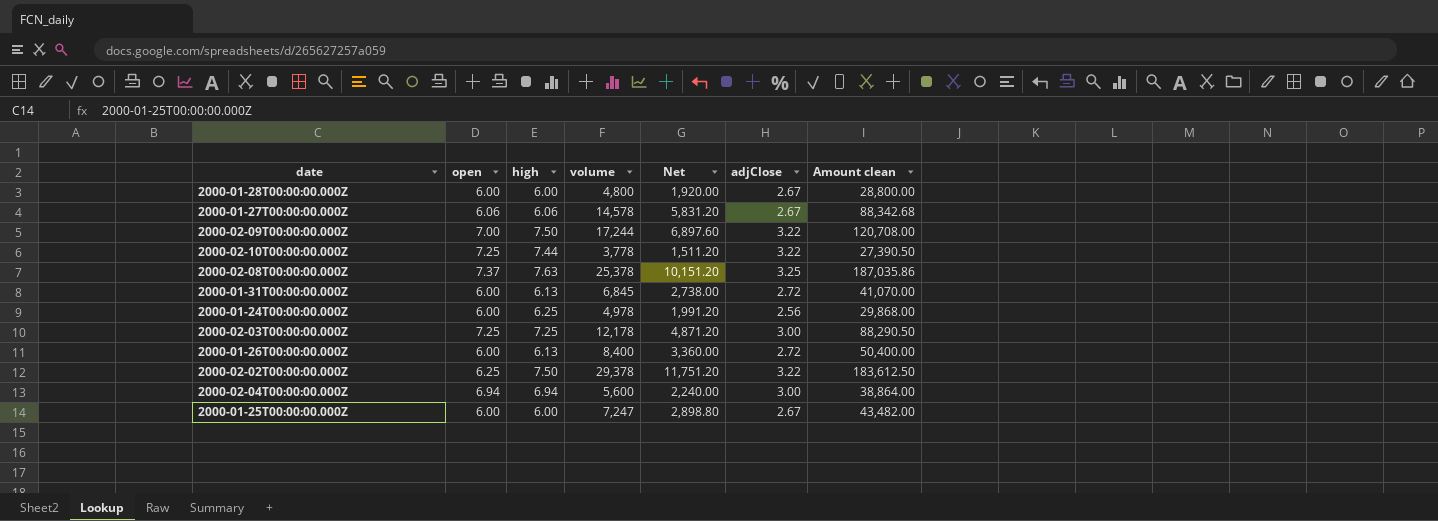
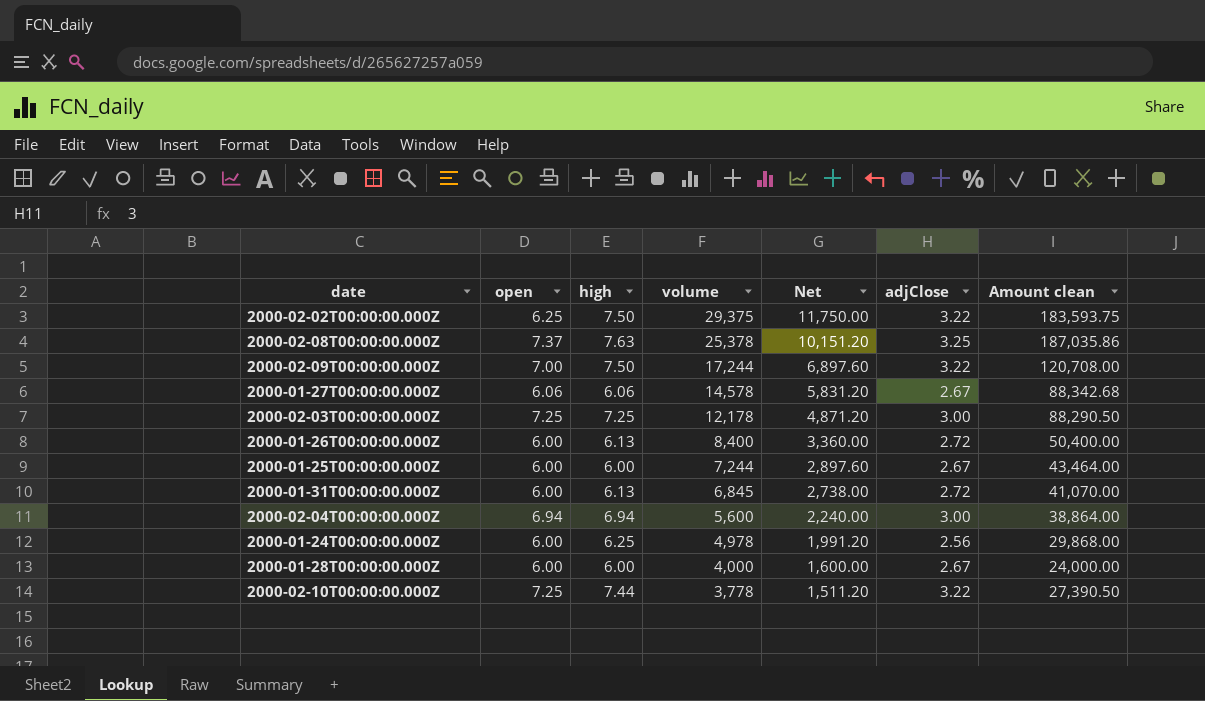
row order: none -> volume descending
2000-02-02T00:00:00.000Z | volume: 29,378 -> 29,375
2000-02-02T00:00:00.000Z | Net: 11,751.20 -> 11,750.00
2000-02-02T00:00:00.000Z | Amount clean: 183,612.50 -> 183,593.75
2000-01-25T00:00:00.000Z | volume: 7,247 -> 7,244
2000-01-25T00:00:00.000Z | Net: 2,898.80 -> 2,897.60
2000-01-25T00:00:00.000Z | Amount clean: 43,482.00 -> 43,464.00
2000-01-28T00:00:00.000Z | volume: 4,800 -> 4,000
2000-01-28T00:00:00.000Z | Net: 1,920.00 -> 1,600.00
2000-01-28T00:00:00.000Z | Amount clean: 28,800.00 -> 24,000.00

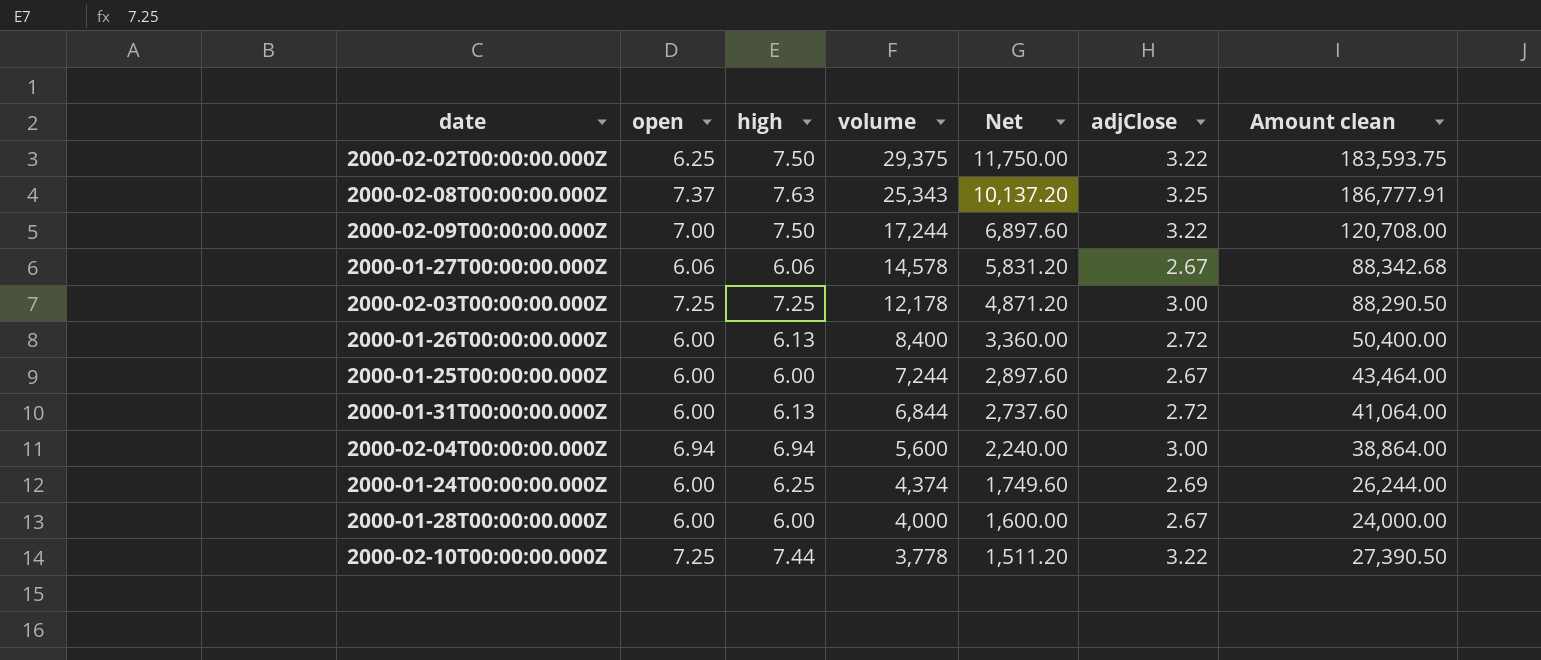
2000-02-08T00:00:00.000Z | volume: 25,378 -> 25,343
2000-02-08T00:00:00.000Z | Net: 10,151.20 -> 10,137.20
2000-02-08T00:00:00.000Z | Amount clean: 187,035.86 -> 186,777.91
2000-01-31T00:00:00.000Z | volume: 6,845 -> 6,844
2000-01-31T00:00:00.000Z | Net: 2,738.00 -> 2,737.60
2000-01-31T00:00:00.000Z | Amount clean: 41,070.00 -> 41,064.00
2000-01-24T00:00:00.000Z | volume: 4,978 -> 4,374
2000-01-24T00:00:00.000Z | Net: 1,991.20 -> 1,749.60
2000-01-24T00:00:00.000Z | adjClose: 2.56 -> 2.69
2000-01-24T00:00:00.000Z | Amount clean: 29,868.00 -> 26,244.00

